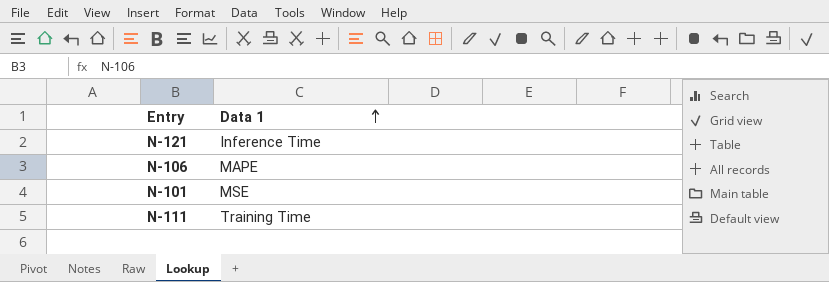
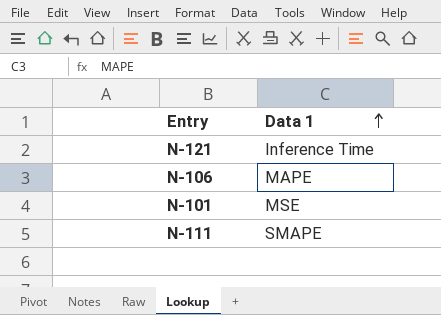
N-111 | Data 1: Training Time -> SMAPE

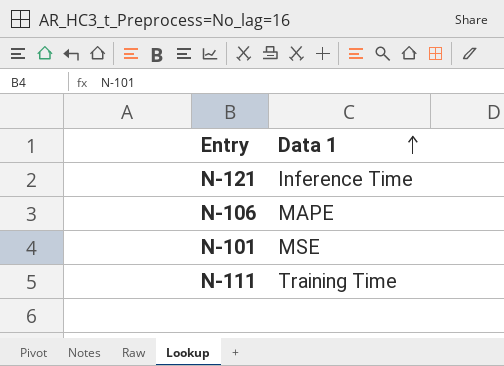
N-111 | Data 1: SMAPE -> Training Time

